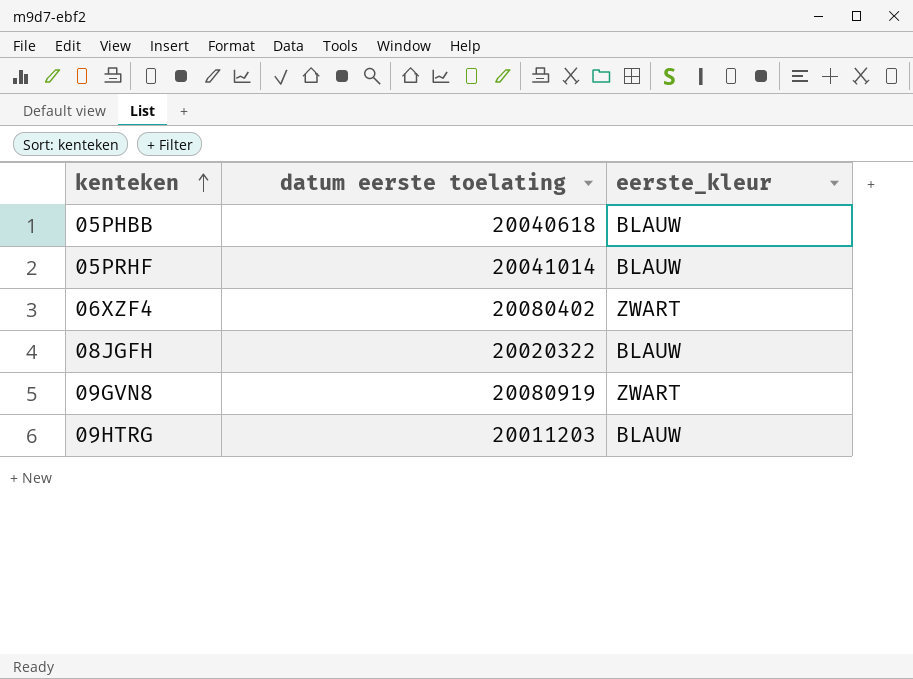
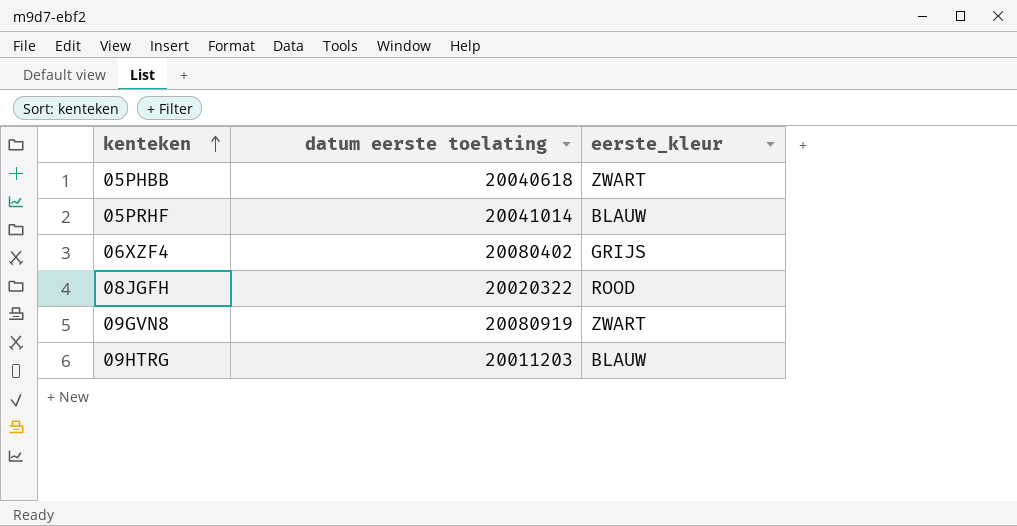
05PHBB | eerste_kleur: BLAUW -> ZWART
06XZF4 | eerste_kleur: ZWART -> GRIJS
08JGFH | eerste_kleur: BLAUW -> ROOD

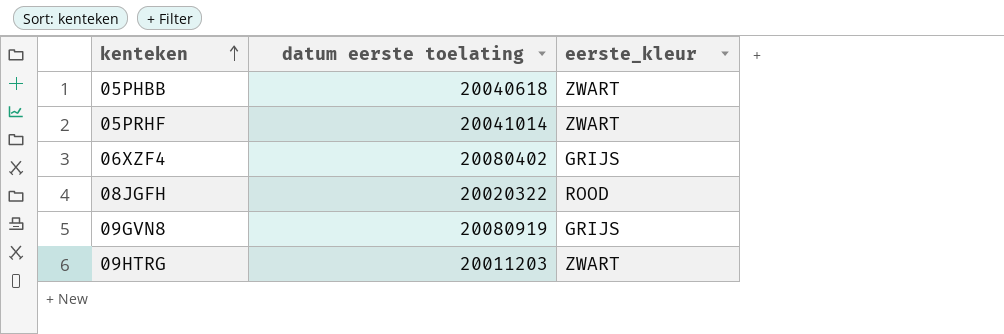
05PRHF | eerste_kleur: BLAUW -> ZWART
09GVN8 | eerste_kleur: ZWART -> GRIJS
09HTRG | eerste_kleur: BLAUW -> ZWART

